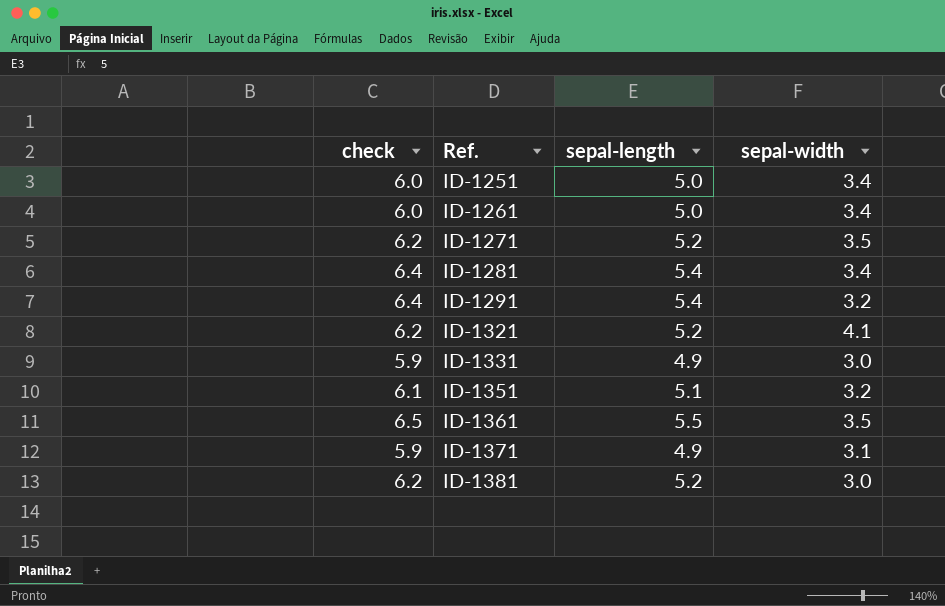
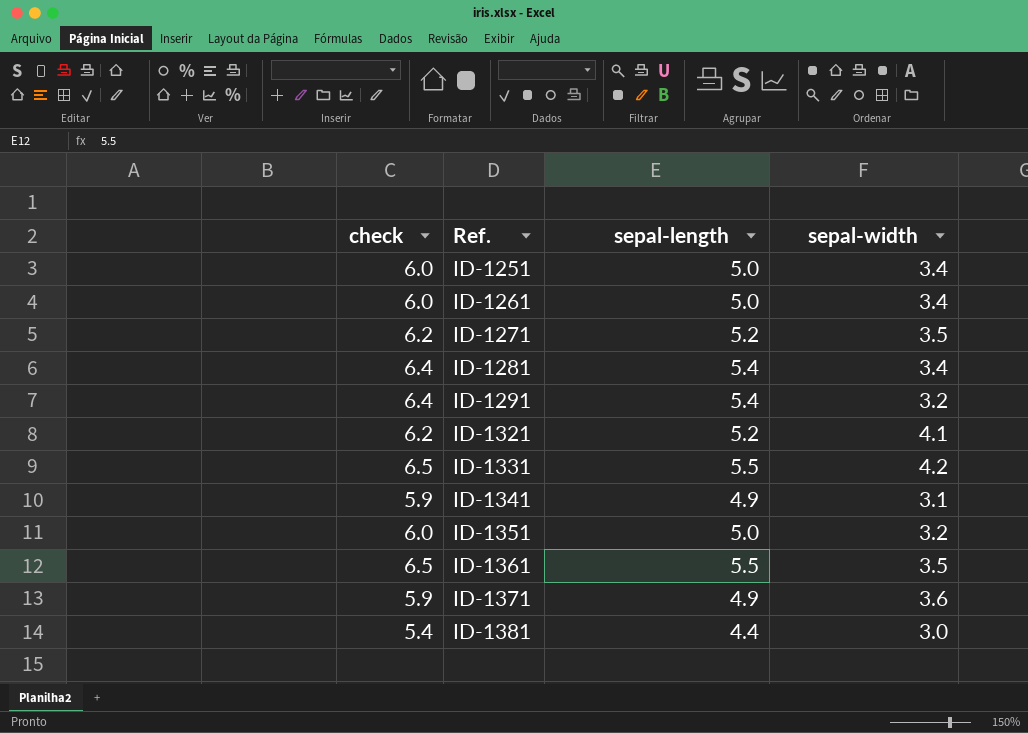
ID-1331 | check: 5.9 -> 6.5
ID-1331 | sepal-length: 4.9 -> 5.5
ID-1331 | sepal-width: 3.0 -> 4.2
row ID-1341: none -> 5.9 | 4.9 | 3.1
ID-1351 | check: 6.1 -> 6.0
ID-1351 | sepal-length: 5.1 -> 5.0
ID-1371 | sepal-width: 3.1 -> 3.6
ID-1381 | check: 6.2 -> 5.4
ID-1381 | sepal-length: 5.2 -> 4.4

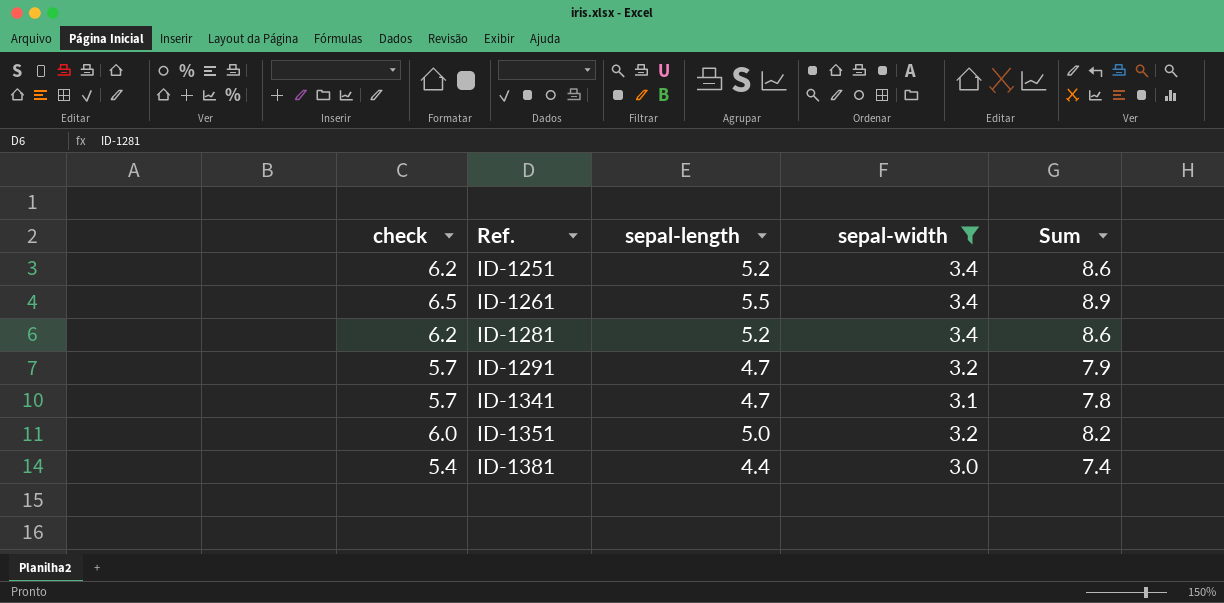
filter: none -> sepal-width <= 3.4
column Sum | formula: none -> [sepal-length] + [sepal-width]
ID-1251 | check: 6.0 -> 6.2
ID-1251 | sepal-length: 5.0 -> 5.2
ID-1261 | check: 6.0 -> 6.5
ID-1261 | sepal-length: 5.0 -> 5.5
ID-1281 | check: 6.4 -> 6.2
ID-1281 | sepal-length: 5.4 -> 5.2
ID-1291 | check: 6.4 -> 5.7
ID-1291 | sepal-length: 5.4 -> 4.7
ID-1341 | check: 5.9 -> 5.7
ID-1341 | sepal-length: 4.9 -> 4.7

